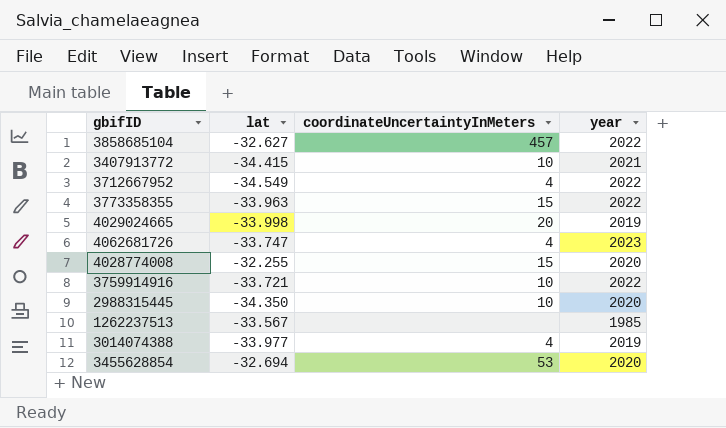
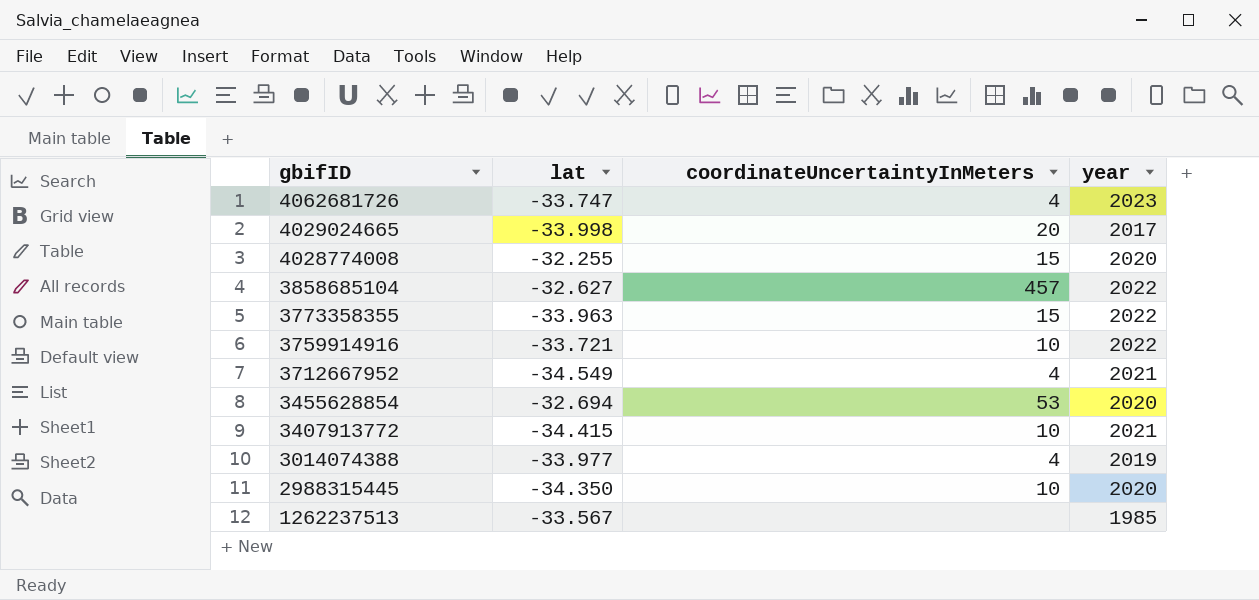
row order: none -> gbifID descending
4029024665 | year: 2019 -> 2017
3712667952 | year: 2022 -> 2021

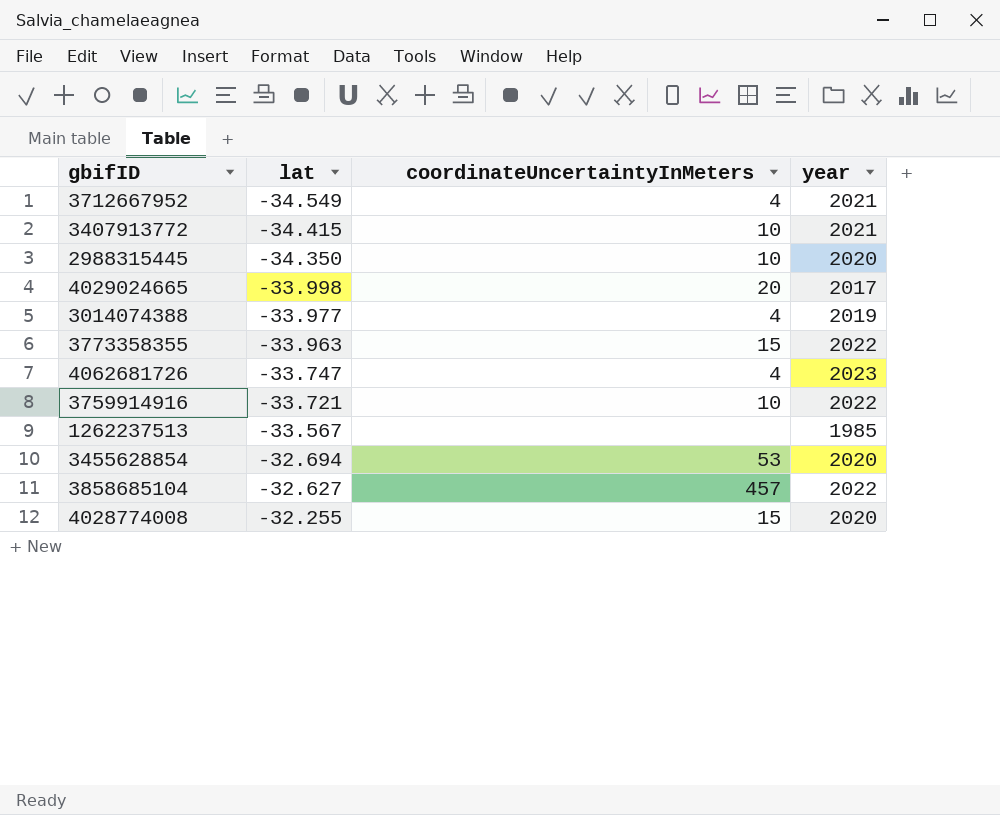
row order: gbifID descending -> lat ascending

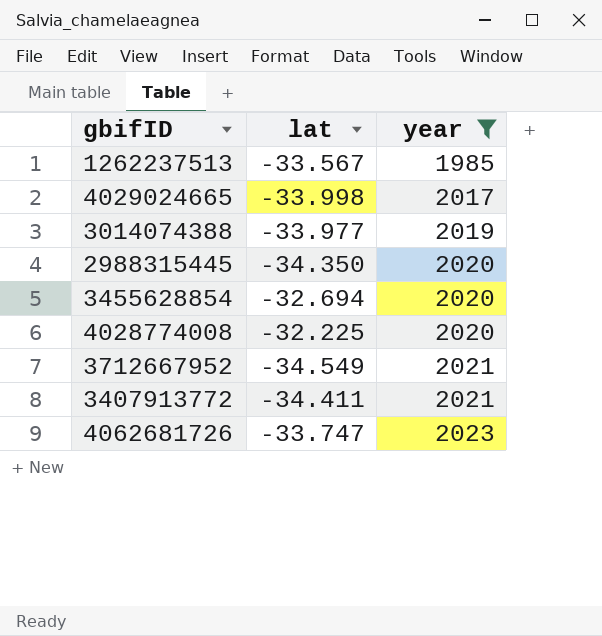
filter: none -> year != 2022
row order: lat ascending -> year ascending
column coordinateUncertaintyInMeters | position: 3 -> none
4028774008 | lat: -32.255 -> -32.225
3407913772 | lat: -34.415 -> -34.411

